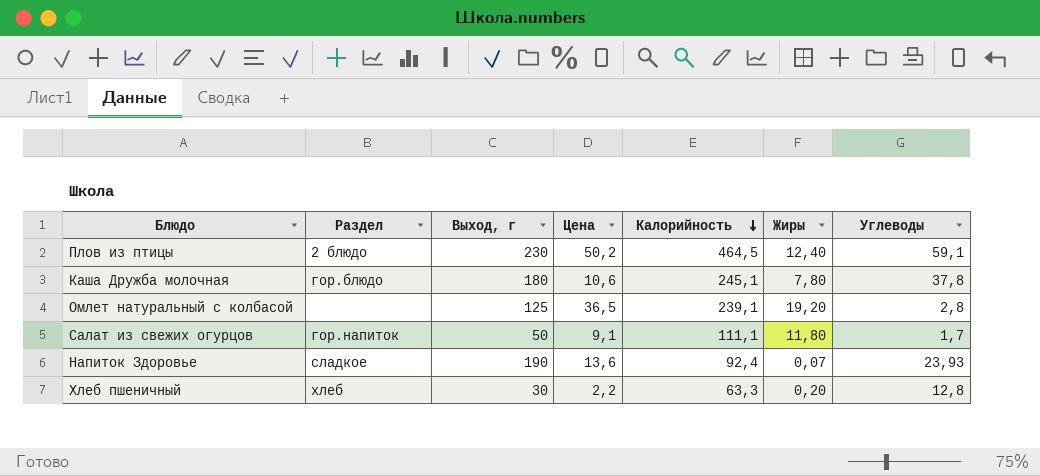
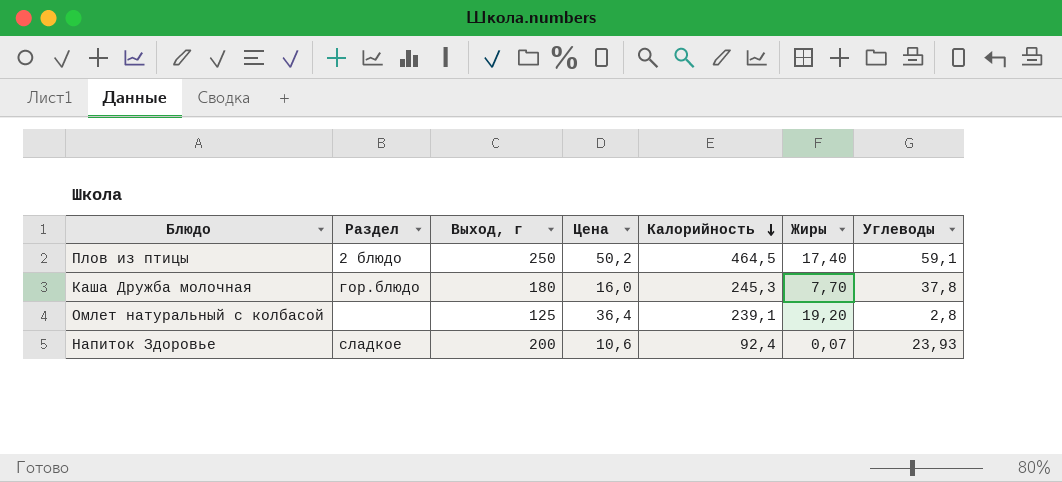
row Салат из свежих огурцов: гор.напиток | 50 | 9,1 | 111,1 | 11,80 | 1,7 -> none
row Хлеб пшеничный: хлеб | 30 | 2,2 | 63,3 | 0,20 | 12,8 -> none
Плов из птицы | Выход, г: 230 -> 250
Плов из птицы | Жиры: 12,40 -> 17,40
Каша Дружба молочная | Цена: 10,6 -> 16,0
Каша Дружба молочная | Калорийность: 245,1 -> 245,3
Каша Дружба молочная | Жиры: 7,80 -> 7,70
Омлет натуральный с колбасой | Цена: 36,5 -> 36,4
Напиток Здоровье | Выход, г: 190 -> 200
Напиток Здоровье | Цена: 13,6 -> 10,6

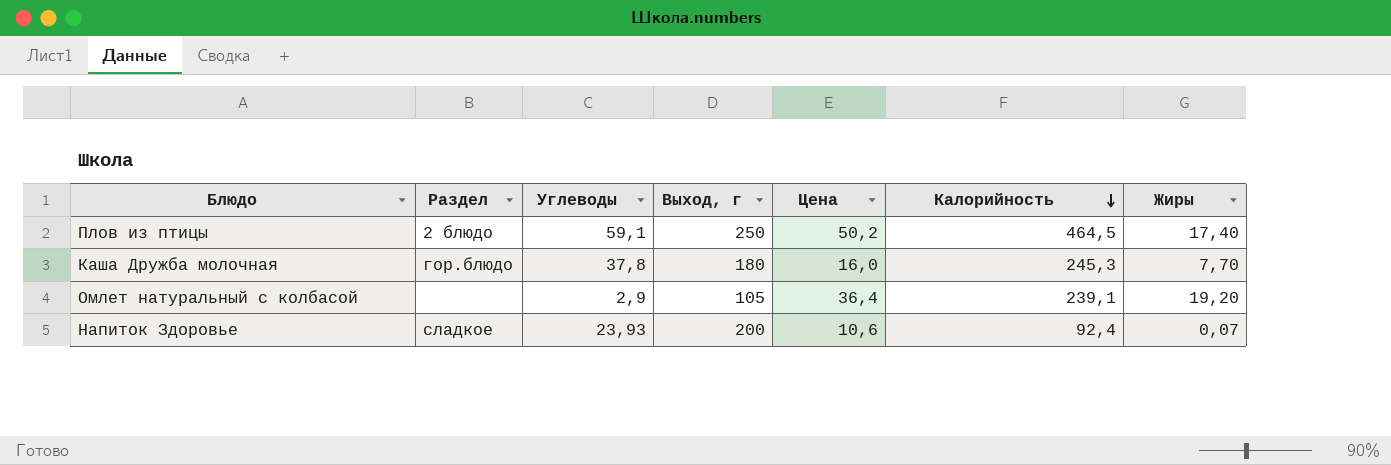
column Углеводы | position: 7 -> 3
Омлет натуральный с колбасой | Углеводы: 2,8 -> 2,9
Омлет натуральный с колбасой | Выход, г: 125 -> 105

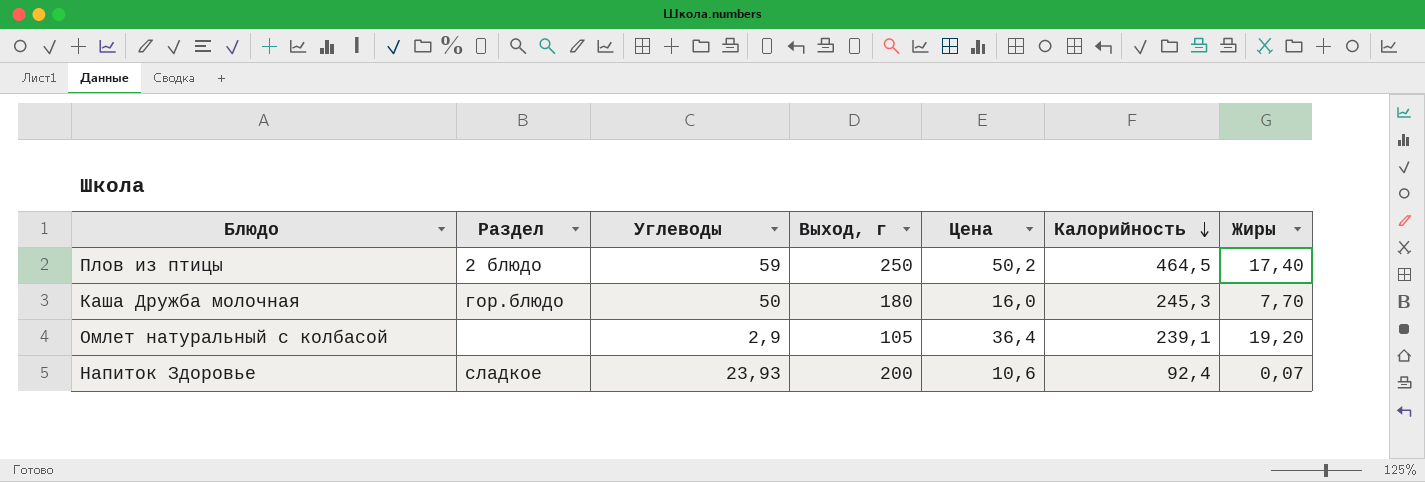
Плов из птицы | Углеводы: 59,1 -> 59
Каша Дружба молочная | Углеводы: 37,8 -> 50

